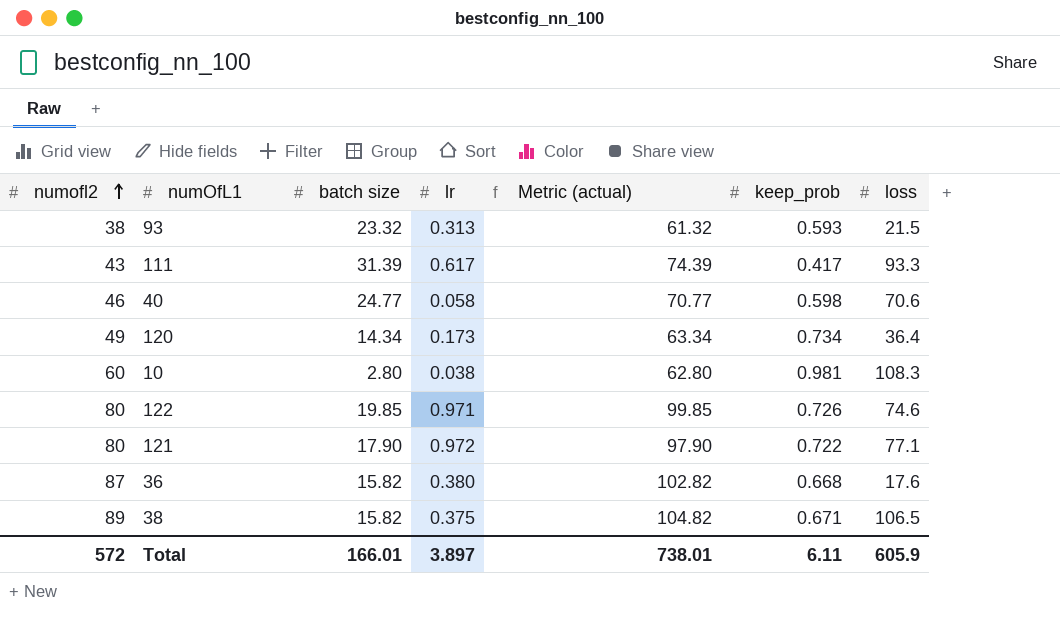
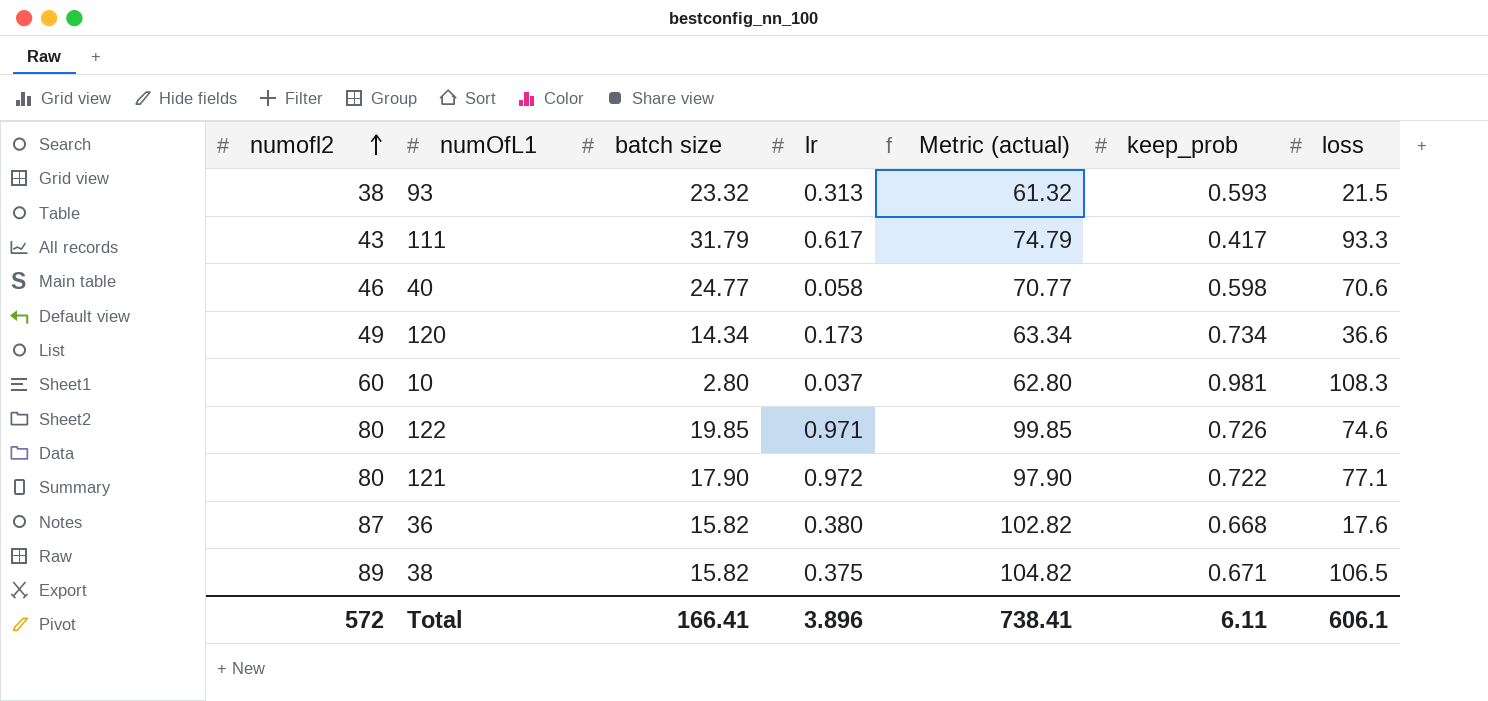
111 | batch size: 31.39 -> 31.79
111 | Metric (actual): 74.39 -> 74.79
120 | loss: 36.4 -> 36.6
10 | lr: 0.038 -> 0.037
Total | batch size: 166.01 -> 166.41
Total | lr: 3.897 -> 3.896
Total | Metric (actual): 738.01 -> 738.41
Total | loss: 605.9 -> 606.1

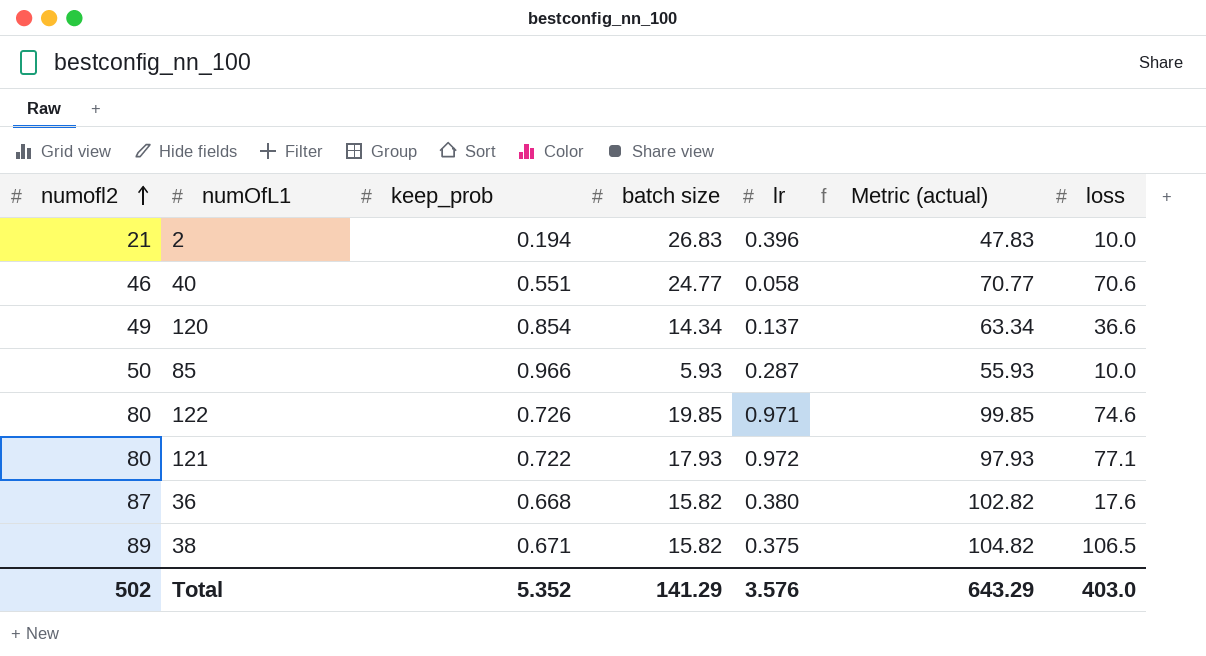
column keep_prob | position: 6 -> 3
row 93: 38 | 23.32 | 0.313 | 61.32 | 0.593 | 21.5 -> none
row 111: 43 | 31.79 | 0.617 | 74.79 | 0.417 | 93.3 -> none
row 10: 60 | 2.80 | 0.037 | 62.80 | 0.981 | 108.3 -> none
row 2: none -> 21 | 0.194 | 26.83 | 0.396 | 47.83 | 10.0
40 | keep_prob: 0.598 -> 0.551
120 | keep_prob: 0.734 -> 0.854
120 | lr: 0.173 -> 0.137
row 85: none -> 50 | 0.966 | 5.93 | 0.287 | 55.93 | 10.0
121 | batch size: 17.90 -> 17.93
121 | Metric (actual): 97.90 -> 97.93
Total | numofl2: 572 -> 502
Total | keep_prob: 6.11 -> 5.352
Total | batch size: 166.41 -> 141.29
Total | lr: 3.896 -> 3.576
Total | Metric (actual): 738.41 -> 643.29
Total | loss: 606.1 -> 403.0

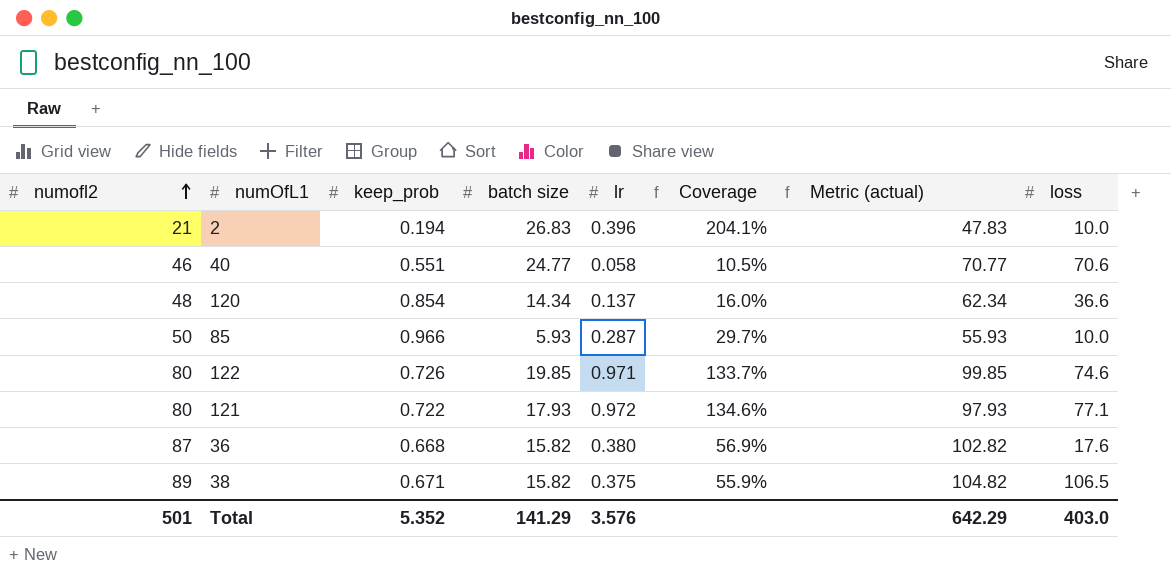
column Coverage | formula: none -> [lr] / [keep_prob]
120 | numofl2: 49 -> 48
120 | Metric (actual): 63.34 -> 62.34
Total | numofl2: 502 -> 501
Total | Metric (actual): 643.29 -> 642.29

